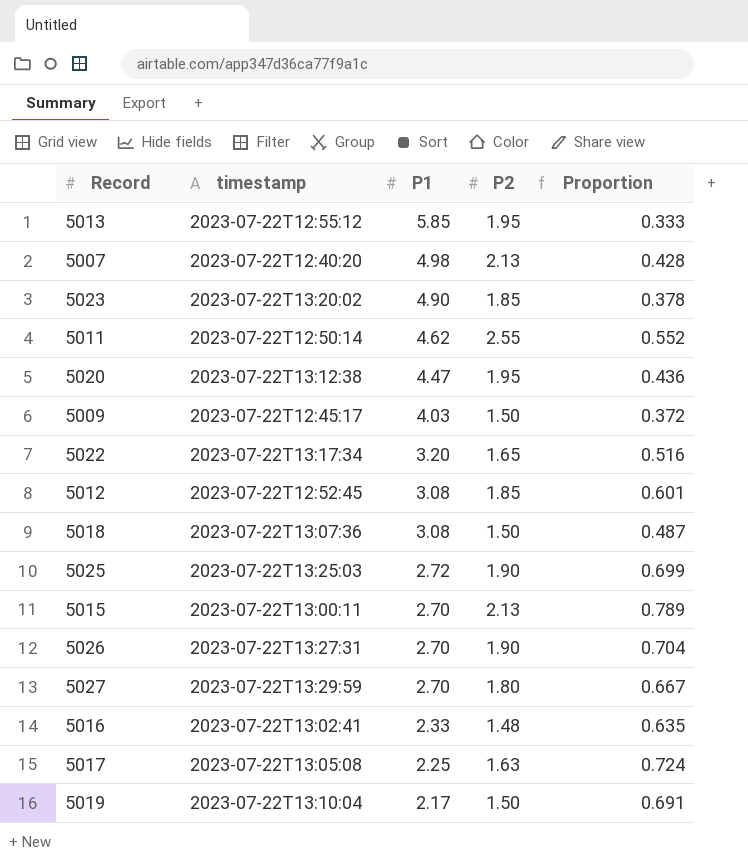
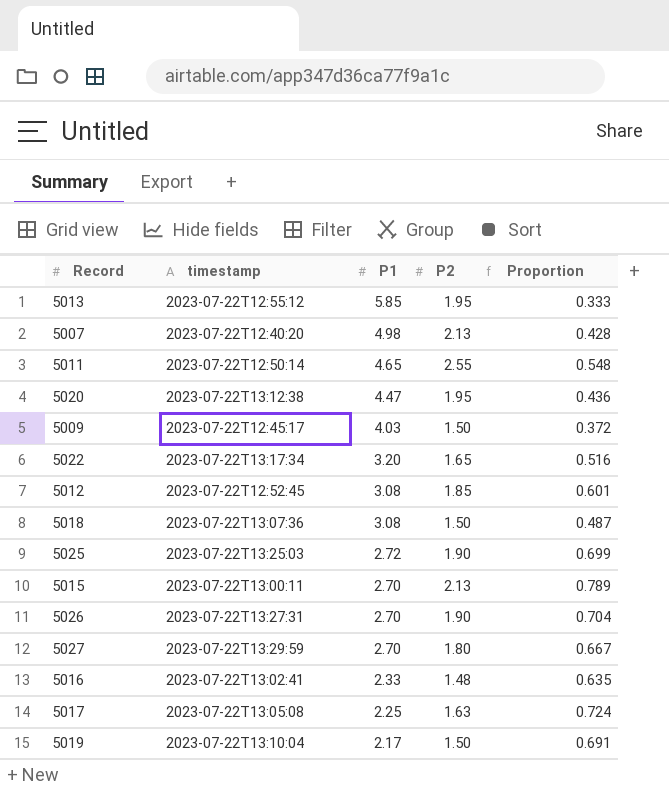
row 5023: 2023-07-22T13:20:02 | 4.90 | 1.85 | 0.378 -> none
5011 | P1: 4.62 -> 4.65
5011 | Proportion: 0.552 -> 0.548

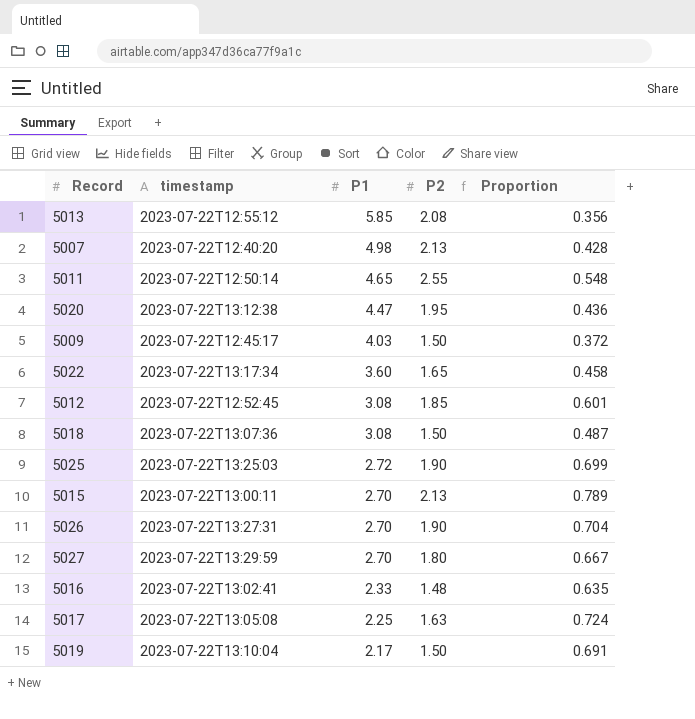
5013 | P2: 1.95 -> 2.08
5013 | Proportion: 0.333 -> 0.356
5022 | P1: 3.20 -> 3.60
5022 | Proportion: 0.516 -> 0.458

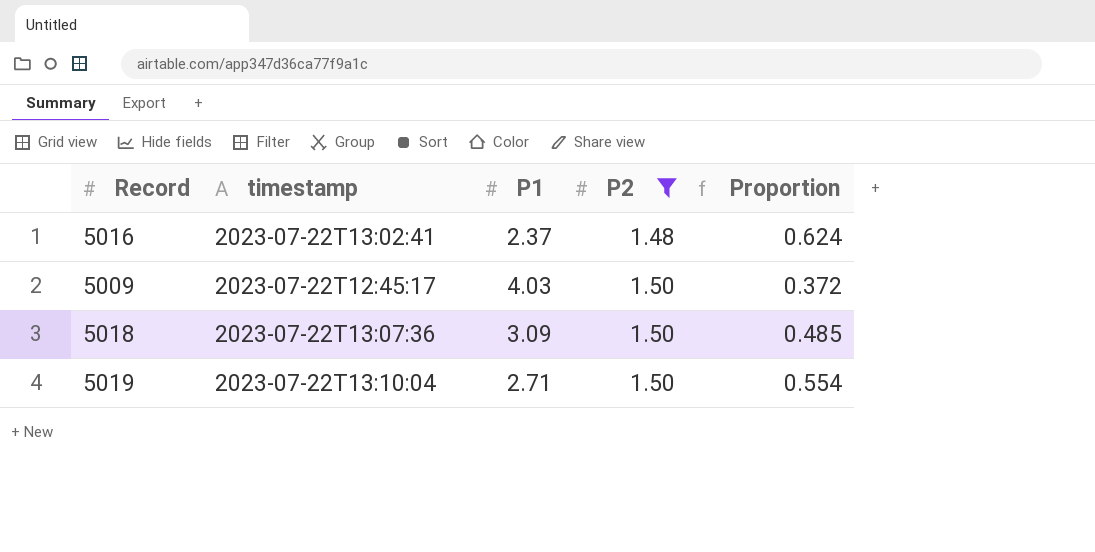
filter: none -> P2 <= 1.50
row order: P1 descending -> P2 ascending
5016 | P1: 2.33 -> 2.37
5016 | Proportion: 0.635 -> 0.624
5018 | P1: 3.08 -> 3.09
5018 | Proportion: 0.487 -> 0.485
5019 | P1: 2.17 -> 2.71
5019 | Proportion: 0.691 -> 0.554

